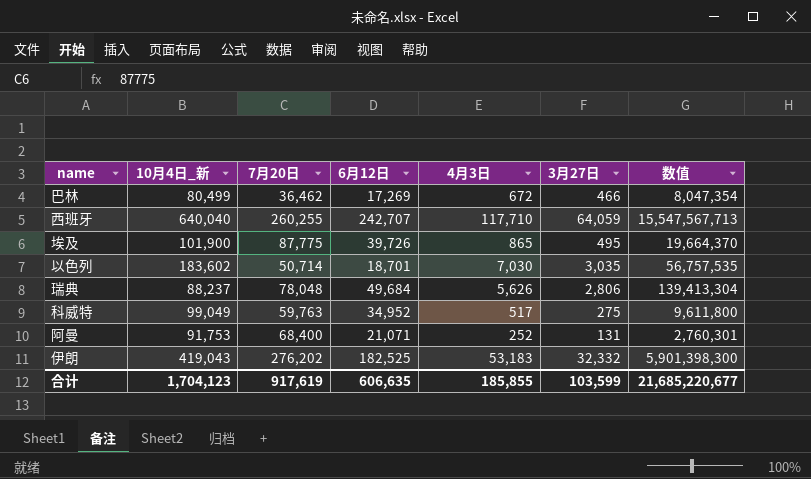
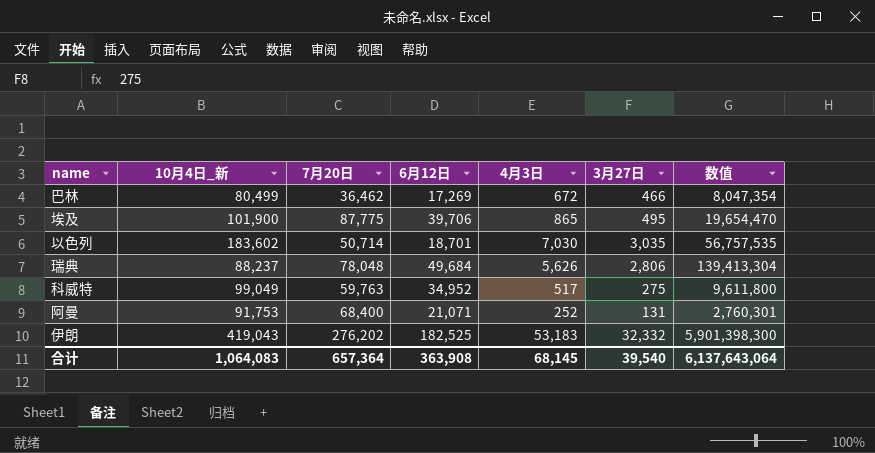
row 西班牙: 640,040 | 260,255 | 242,707 | 117,710 | 64,059 | 15,547,567,713 -> none
埃及 | 6月12日: 39,726 -> 39,706
埃及 | 数值: 19,664,370 -> 19,654,470
合计 | 10月4日_新: 1,704,123 -> 1,064,083
合计 | 7月20日: 917,619 -> 657,364
合计 | 6月12日: 606,635 -> 363,908
合计 | 4月3日: 185,855 -> 68,145
合计 | 3月27日: 103,599 -> 39,540
合计 | 数值: 21,685,220,677 -> 6,137,643,064

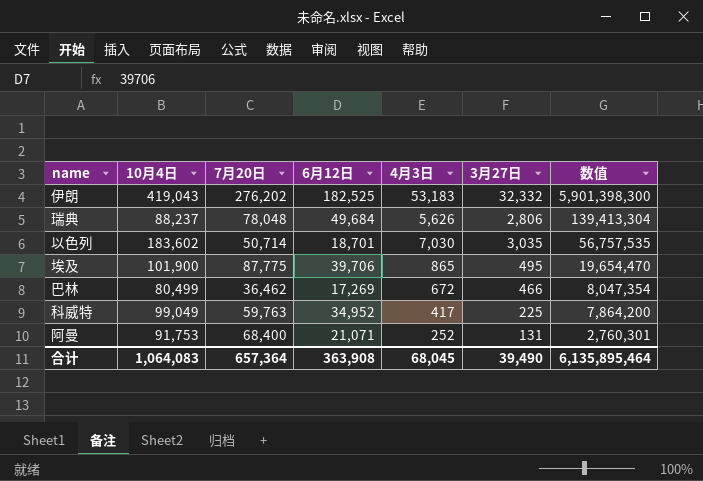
row order: none -> 数值 descending
column name: 10月4日_新 -> 10月4日
科威特 | 4月3日: 517 -> 417
科威特 | 3月27日: 275 -> 225
科威特 | 数值: 9,611,800 -> 7,864,200
合计 | 4月3日: 68,145 -> 68,045
合计 | 3月27日: 39,540 -> 39,490
合计 | 数值: 6,137,643,064 -> 6,135,895,464

